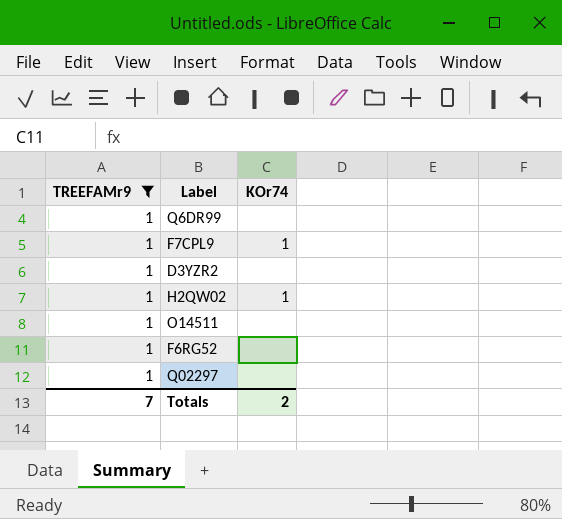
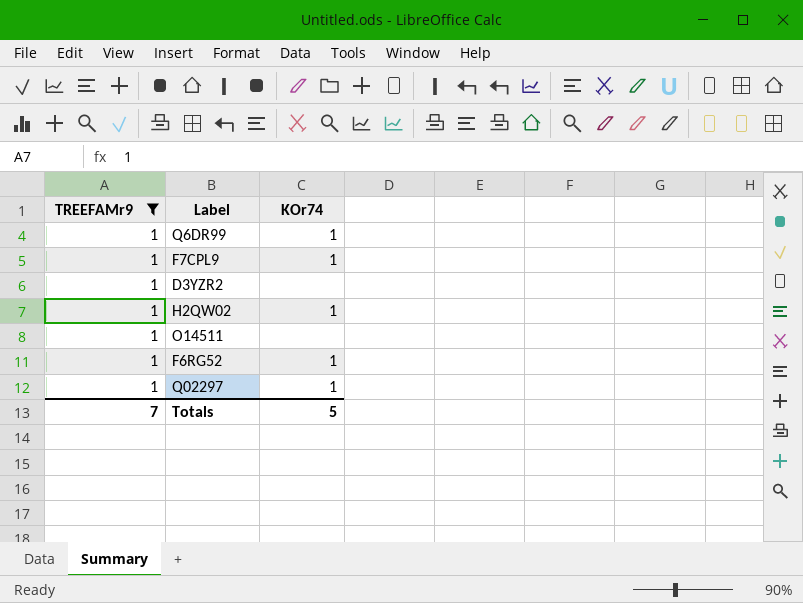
Q6DR99 | KOr74: none -> 1
F6RG52 | KOr74: none -> 1
Q02297 | KOr74: none -> 1
Totals | KOr74: 2 -> 5

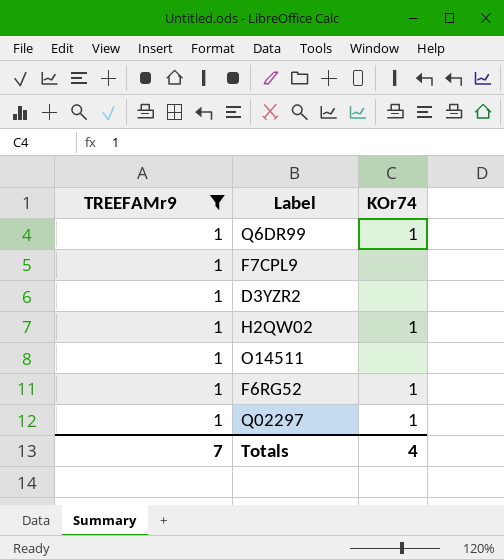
F7CPL9 | KOr74: 1 -> none
Totals | KOr74: 5 -> 4

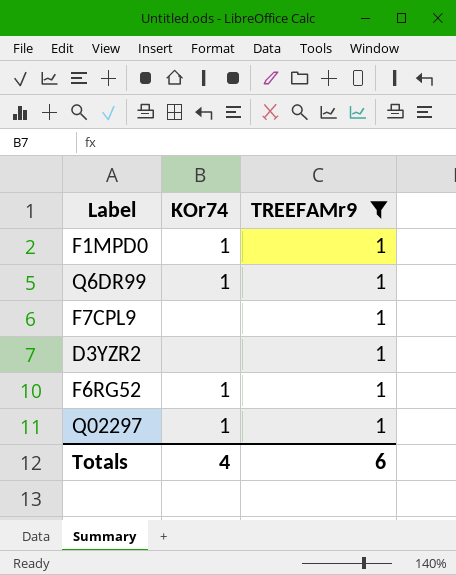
column TREEFAMr9 | position: 1 -> 3
row H2QW02: 1 | 1 -> none
row O14511: 1 | none -> none
row F1MPD0: none -> 1 | 1
Totals | TREEFAMr9: 7 -> 6

